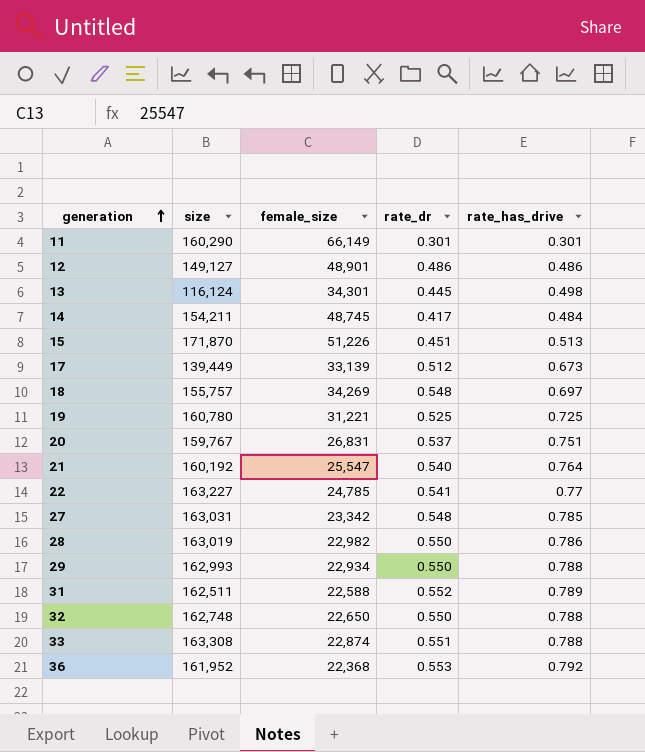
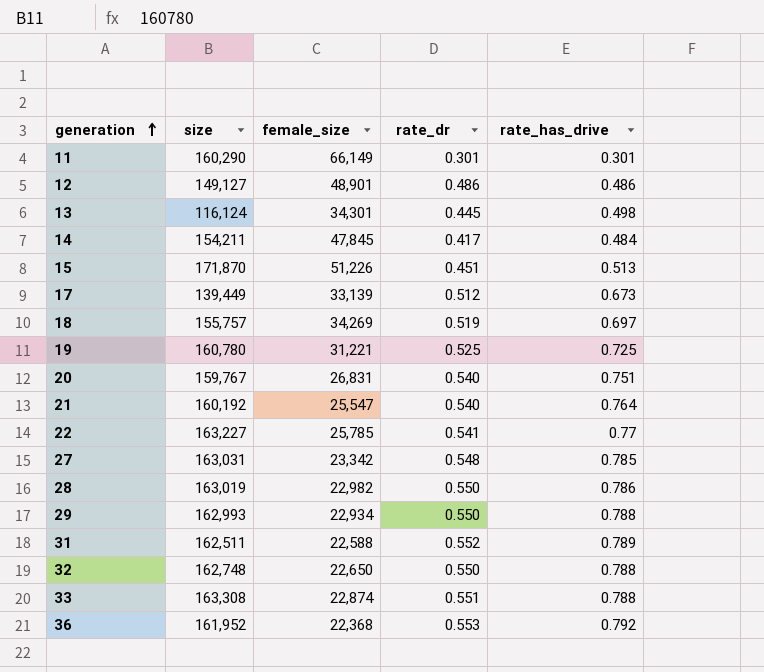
14 | female_size: 48,745 -> 47,845
18 | rate_dr: 0.548 -> 0.519
20 | rate_dr: 0.537 -> 0.540
22 | female_size: 24,785 -> 25,785

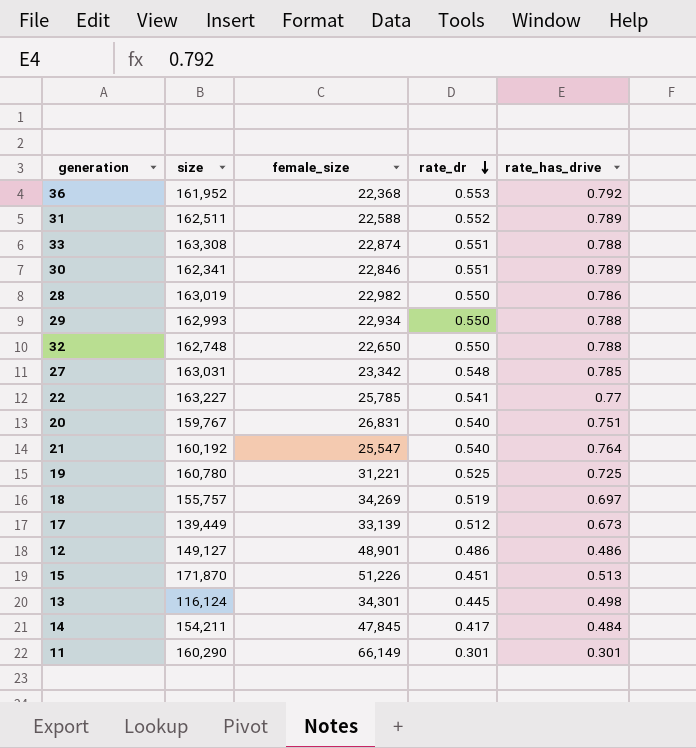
row order: generation ascending -> rate_dr descending
row 30: none -> 162,341 | 22,846 | 0.551 | 0.789

